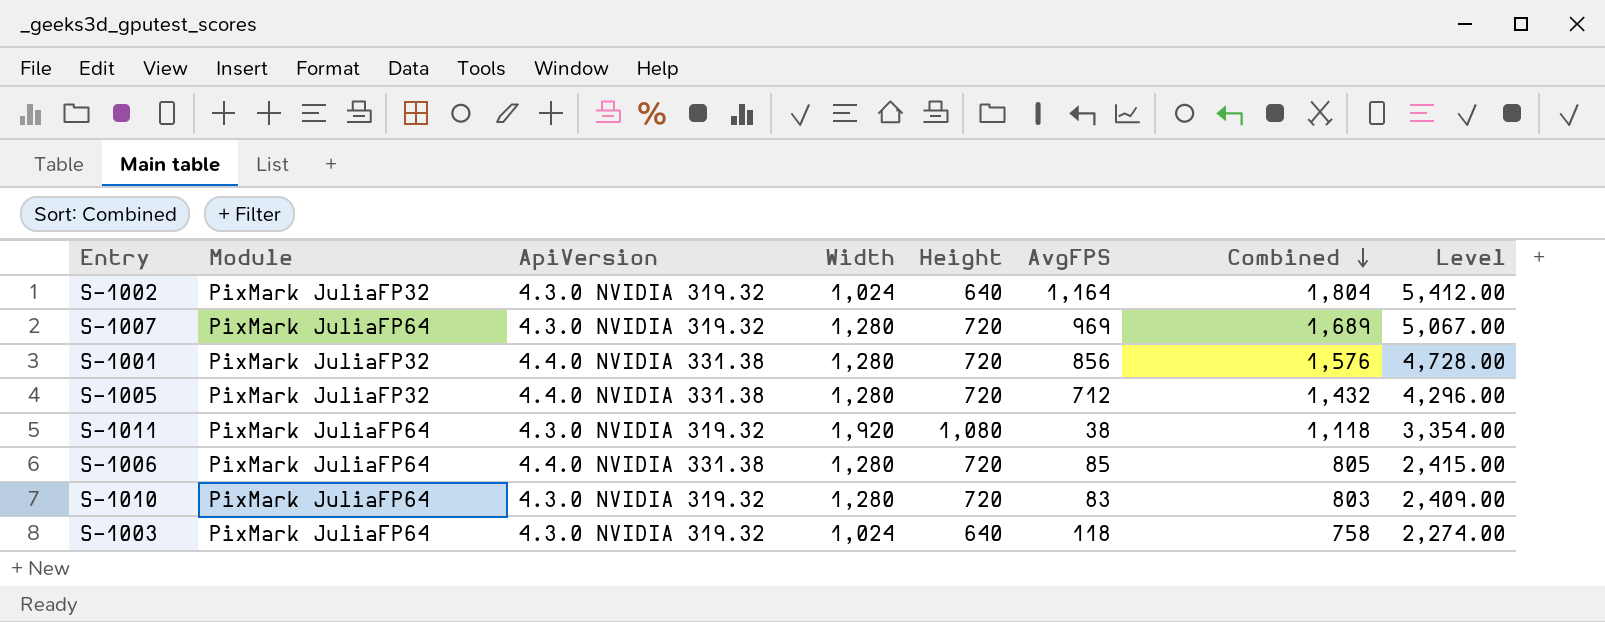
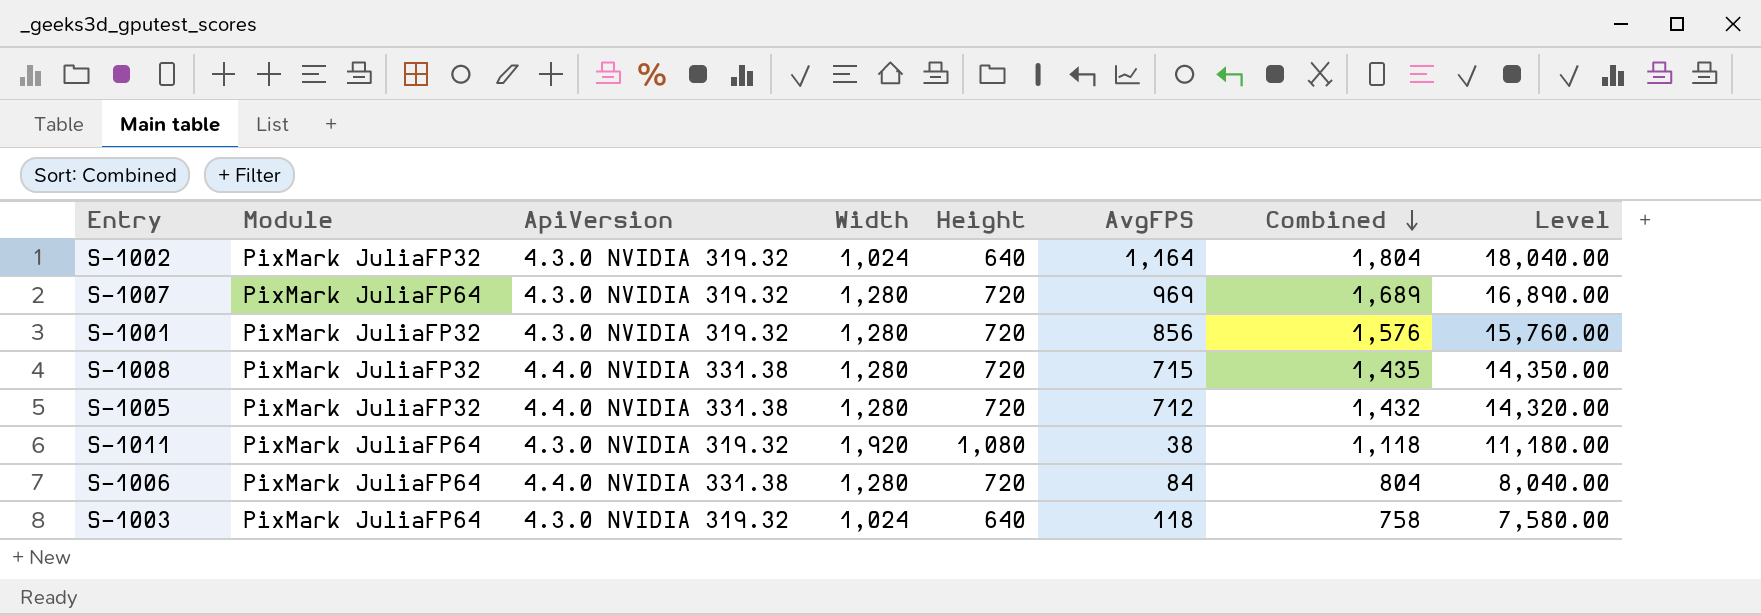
column Level | formula: [Combined] * 3 -> [Combined] * 10
row S-1010: PixMark JuliaFP64 | 4.3.0 NVIDIA 319.32 | 1,280 | 720 | 83 | 803 | 2,409.00 -> none
S-1001 | ApiVersion: 4.4.0 NVIDIA 331.38 -> 4.3.0 NVIDIA 319.32
row S-1008: none -> PixMark JuliaFP32 | 4.4.0 NVIDIA 331.38 | 1,280 | 720 | 715 | 1,435 | 14,350.00
S-1006 | AvgFPS: 85 -> 84
S-1006 | Combined: 805 -> 804

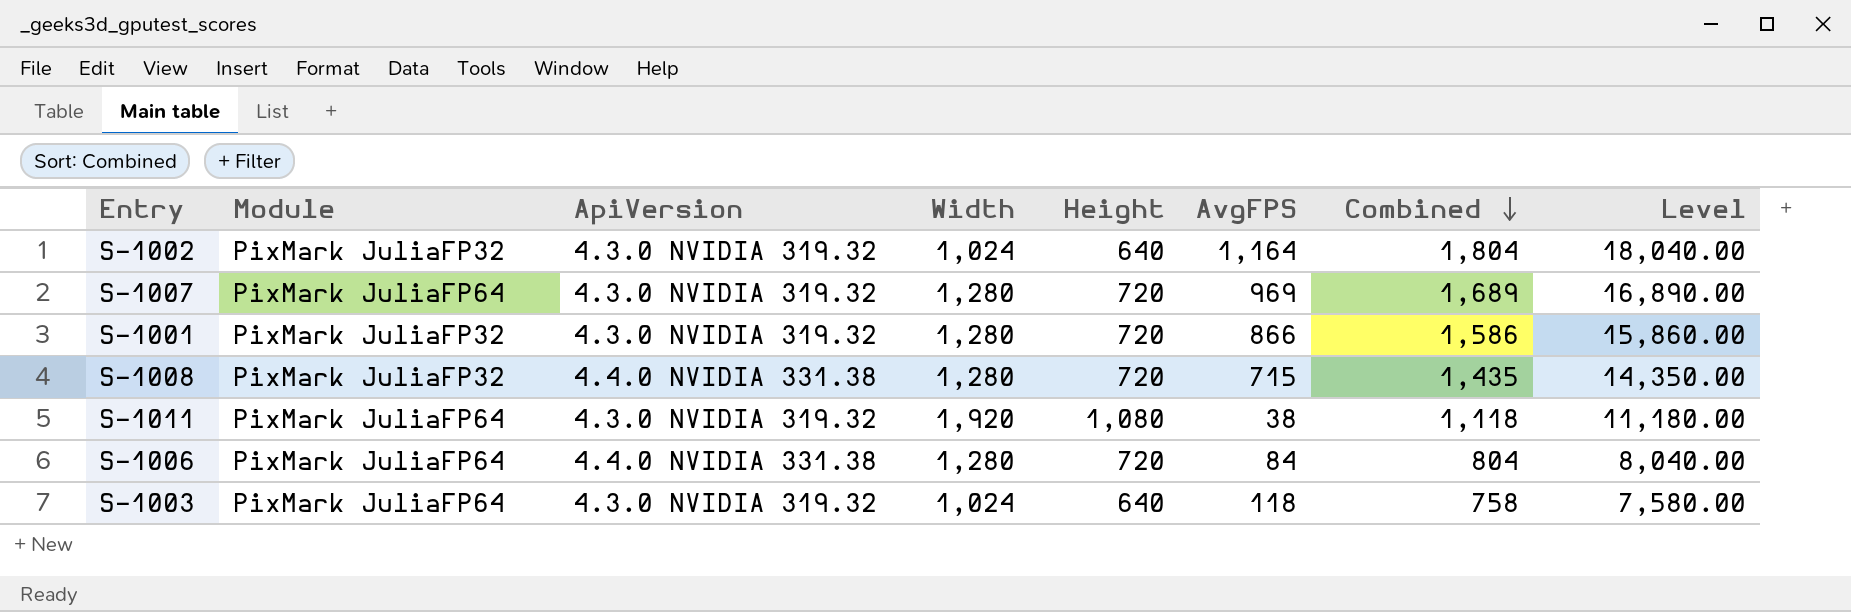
row S-1005: PixMark JuliaFP32 | 4.4.0 NVIDIA 331.38 | 1,280 | 720 | 712 | 1,432 | 14,320.00 -> none
S-1001 | AvgFPS: 856 -> 866
S-1001 | Combined: 1,576 -> 1,586
S-1001 | Level: 15,760.00 -> 15,860.00

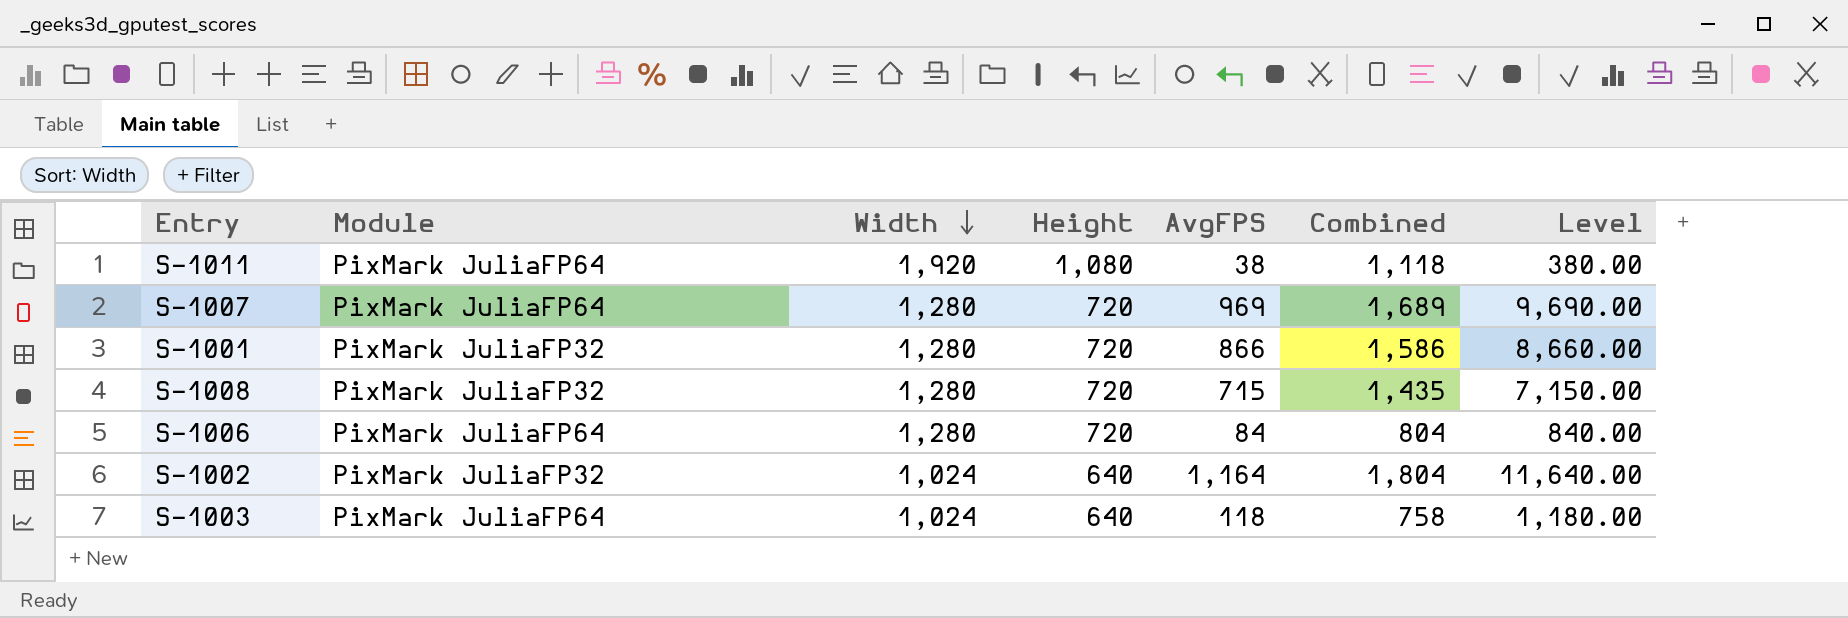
row order: Combined descending -> Width descending
column ApiVersion | position: 3 -> none
column Level | formula: [Combined] * 10 -> [AvgFPS] * 10

